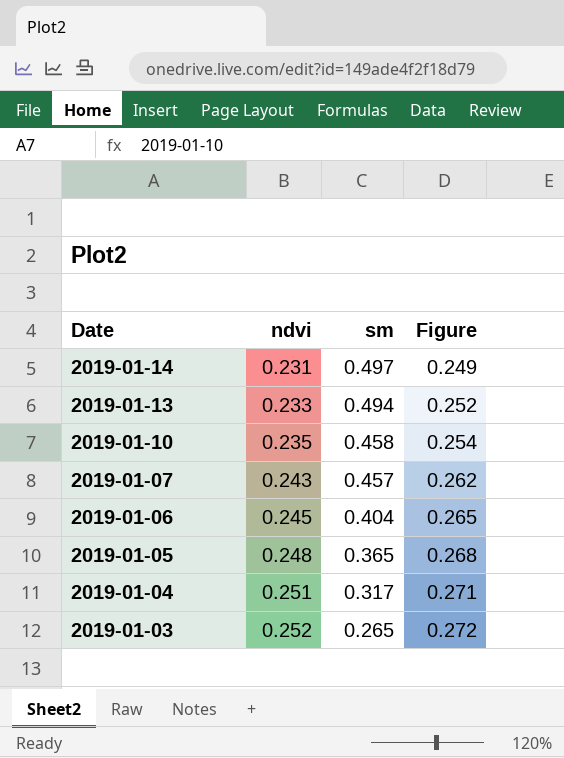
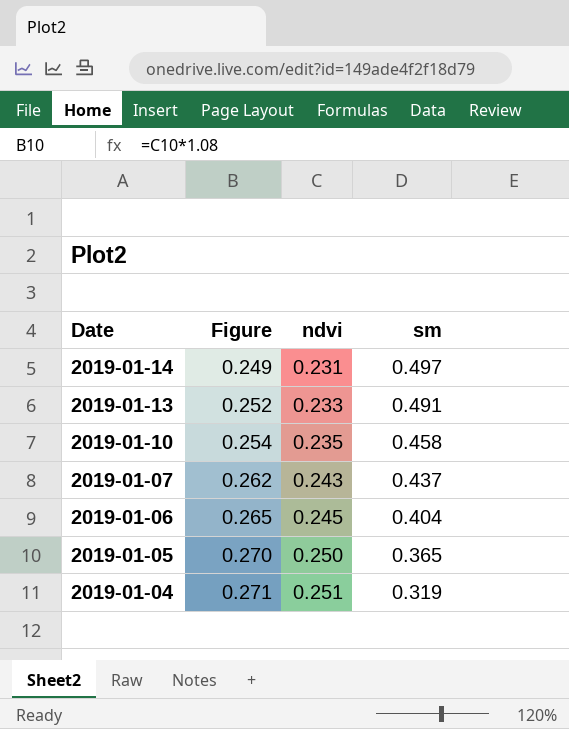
column Figure | position: 4 -> 2
row 2019-01-03: 0.252 | 0.265 | 0.272 -> none
2019-01-13 | sm: 0.494 -> 0.491
2019-01-07 | sm: 0.457 -> 0.437
2019-01-05 | Figure: 0.268 -> 0.270
2019-01-05 | ndvi: 0.248 -> 0.250
2019-01-04 | sm: 0.317 -> 0.319

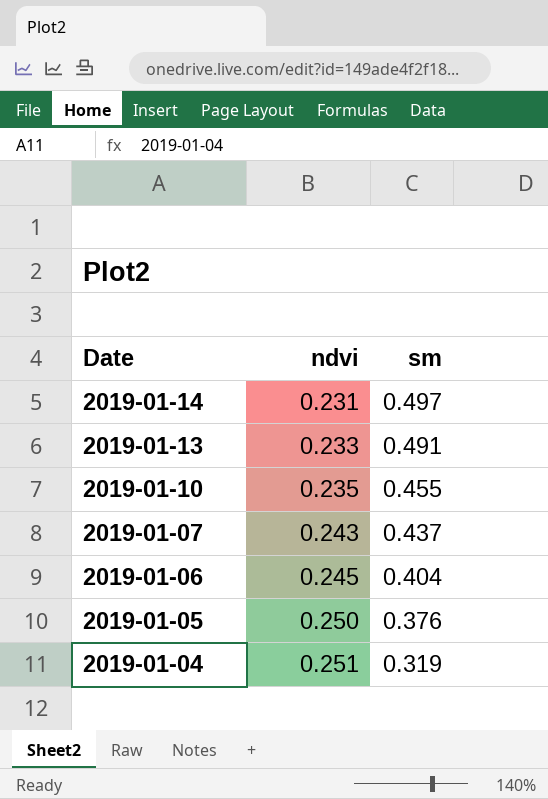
column Figure | formula: [ndvi] * 1.08 -> none
2019-01-10 | sm: 0.458 -> 0.455
2019-01-05 | sm: 0.365 -> 0.376

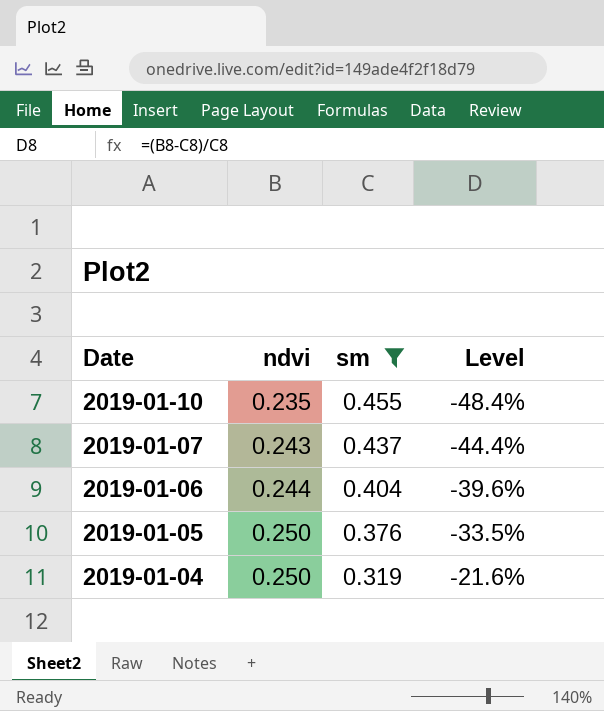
filter: none -> sm <= 0.455
column Level | formula: none -> ([ndvi] - [sm]) / [sm]
2019-01-06 | ndvi: 0.245 -> 0.244
2019-01-04 | ndvi: 0.251 -> 0.250

